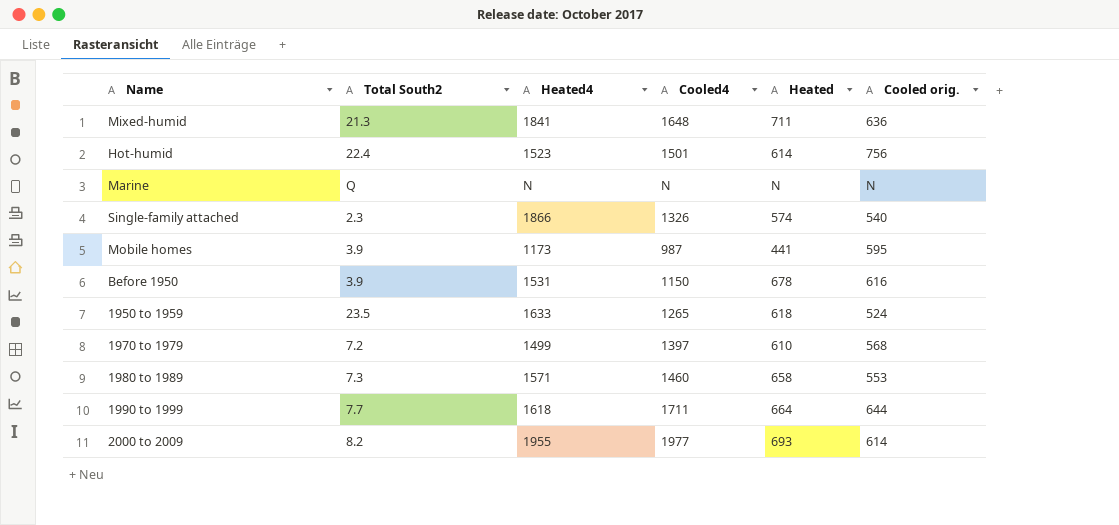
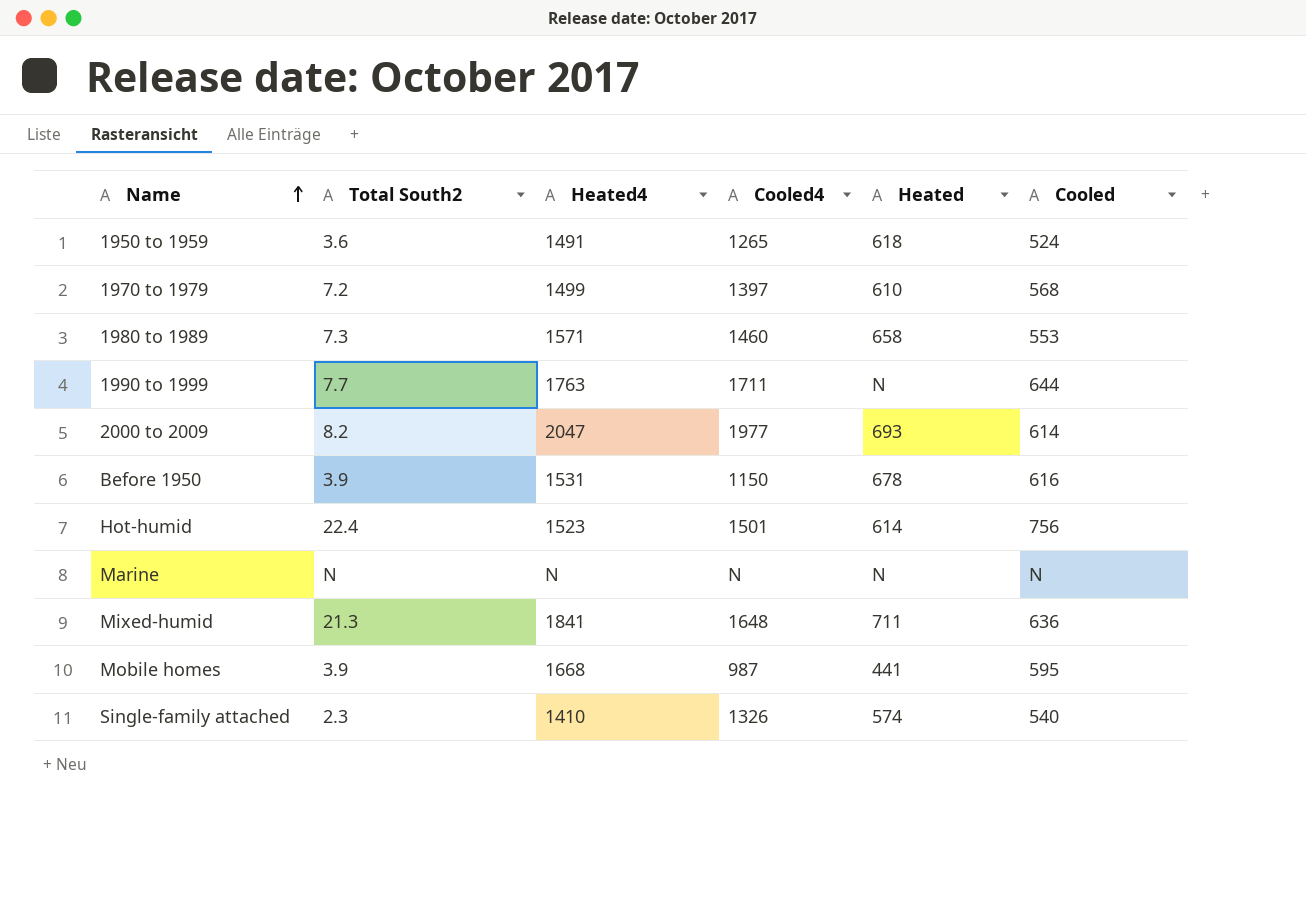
row order: none -> Name ascending
column name: Cooled orig. -> Cooled
1950 to 1959 | Total South2: 23.5 -> 3.6
1950 to 1959 | Heated4: 1633 -> 1491
1990 to 1999 | Heated4: 1618 -> 1763
1990 to 1999 | Heated: 664 -> N
2000 to 2009 | Heated4: 1955 -> 2047
Marine | Total South2: Q -> N
Mobile homes | Heated4: 1173 -> 1668
Single-family attached | Heated4: 1866 -> 1410

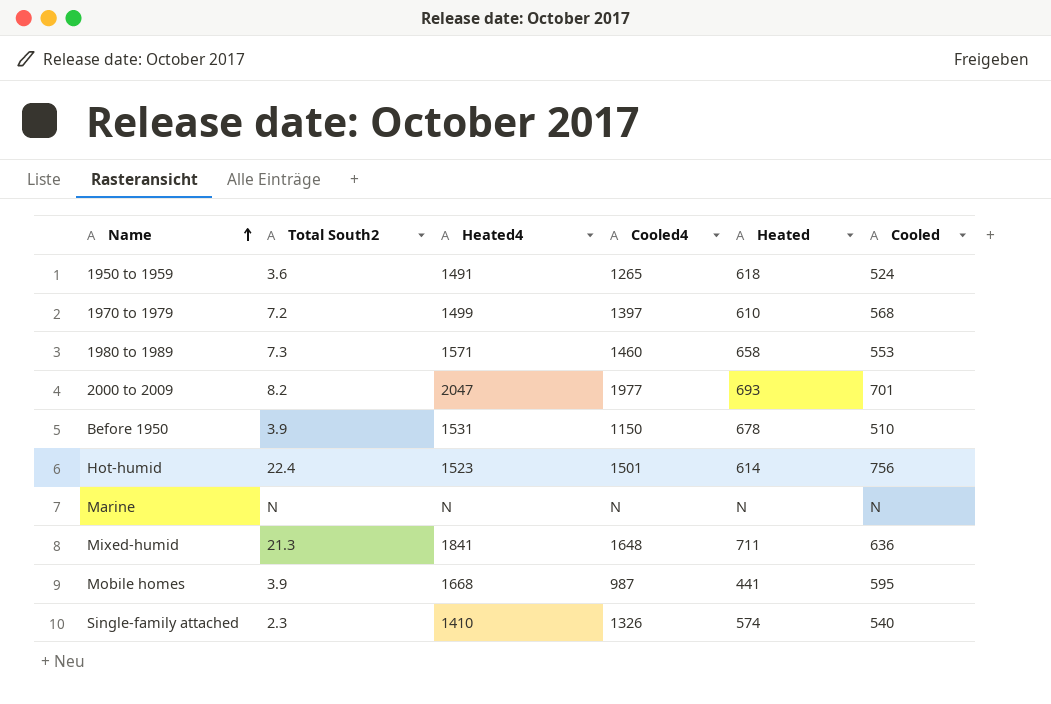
row 1990 to 1999: 7.7 | 1763 | 1711 | N | 644 -> none
2000 to 2009 | Cooled: 614 -> 701
Before 1950 | Cooled: 616 -> 510

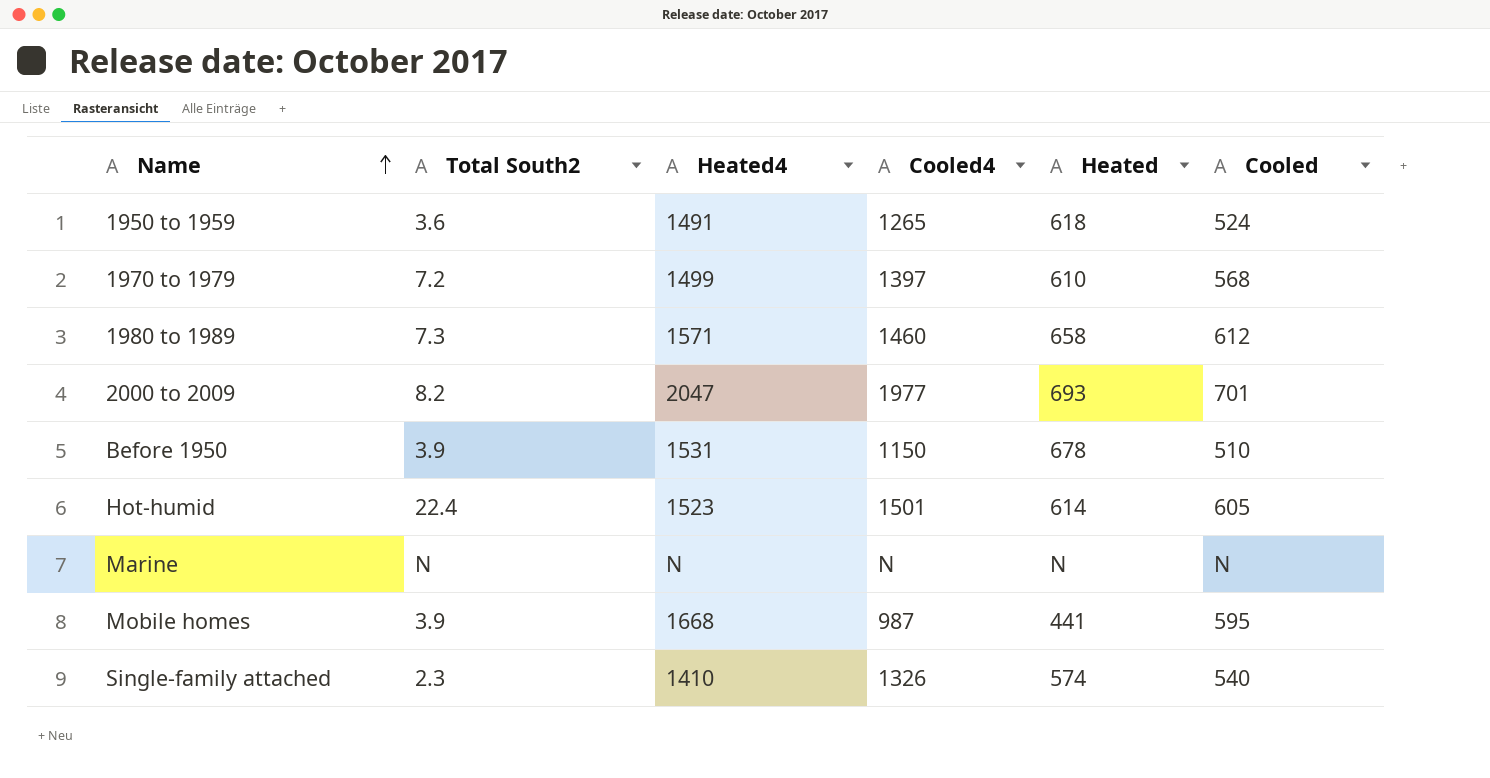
row Mixed-humid: 21.3 | 1841 | 1648 | 711 | 636 -> none
1980 to 1989 | Cooled: 553 -> 612
Hot-humid | Cooled: 756 -> 605

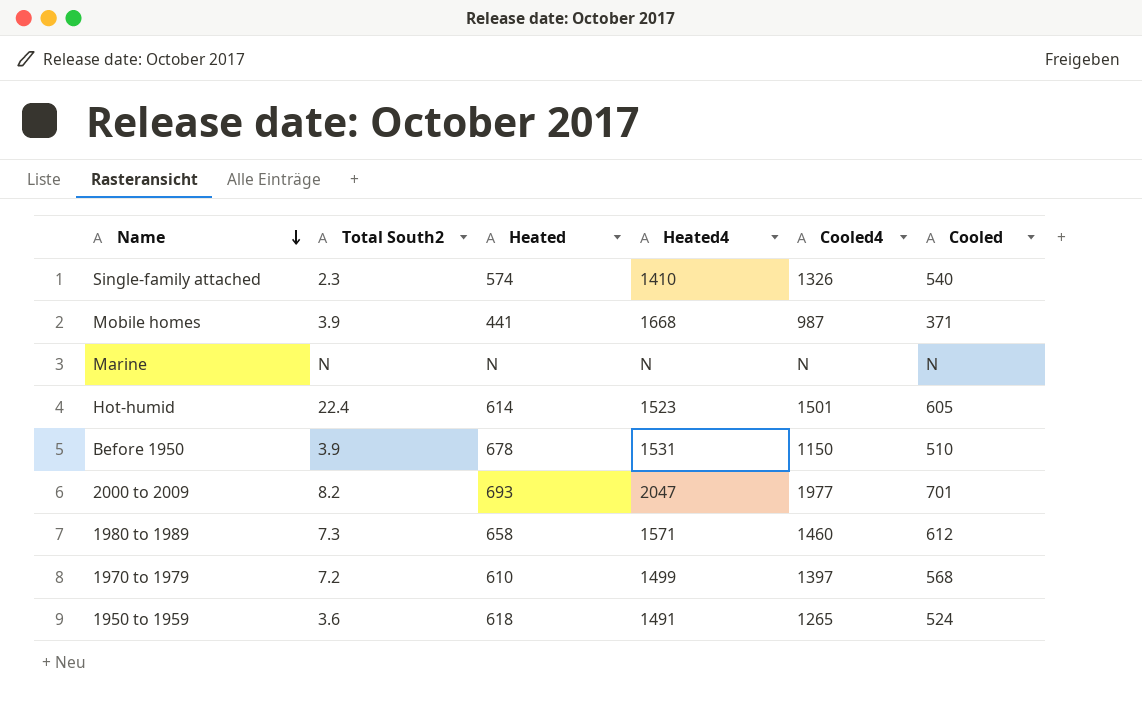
row order: Name ascending -> Name descending
column Heated | position: 5 -> 3
Mobile homes | Cooled: 595 -> 371

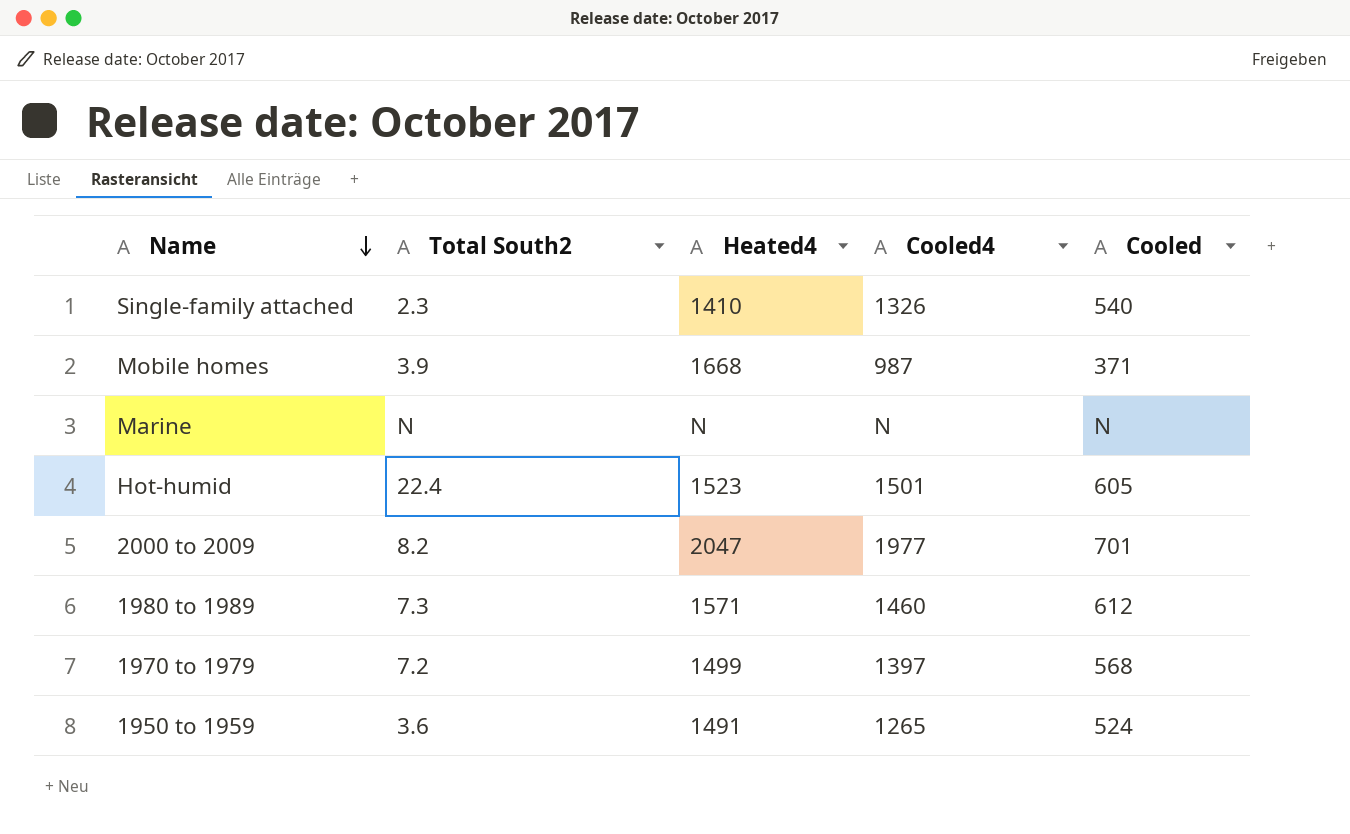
column Heated | position: 3 -> none
row Before 1950: 3.9 | 678 | 1531 | 1150 | 510 -> none

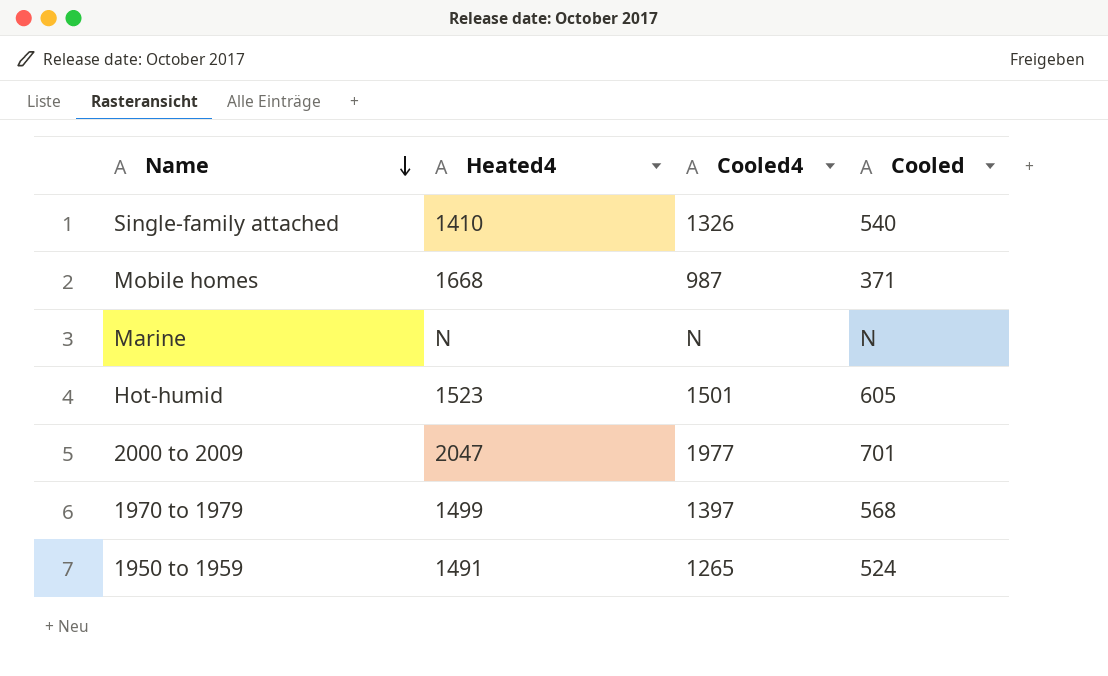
column Total South2 | position: 2 -> none
row 1980 to 1989: 7.3 | 1571 | 1460 | 612 -> none

